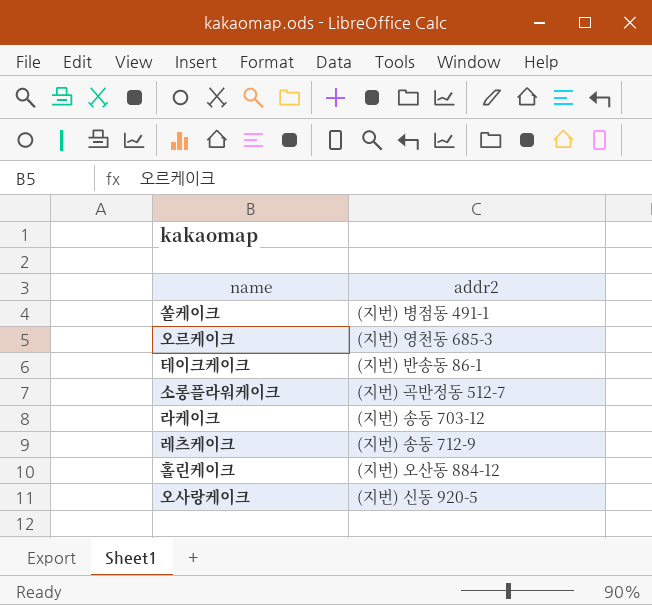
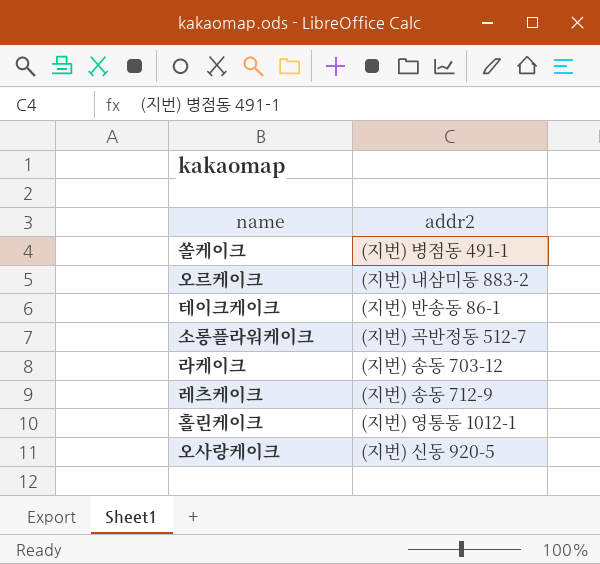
오르케이크 | addr2: (지번) 영천동 685-3 -> (지번) 내삼미동 883-2
홀린케이크 | addr2: (지번) 오산동 884-12 -> (지번) 영통동 1012-1

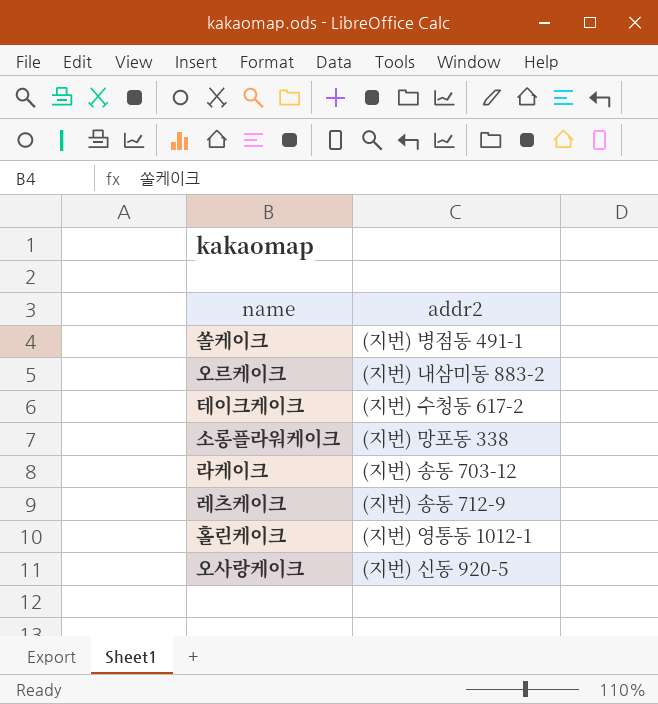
테이크케이크 | addr2: (지번) 반송동 86-1 -> (지번) 수청동 617-2
소롱플라워케이크 | addr2: (지번) 곡반정동 512-7 -> (지번) 망포동 338

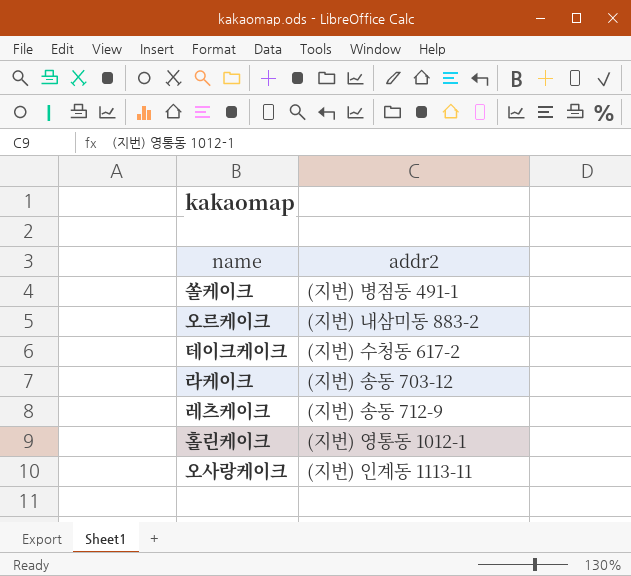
row 소롱플라워케이크: (지번) 망포동 338 -> none
오사랑케이크 | addr2: (지번) 신동 920-5 -> (지번) 인계동 1113-11

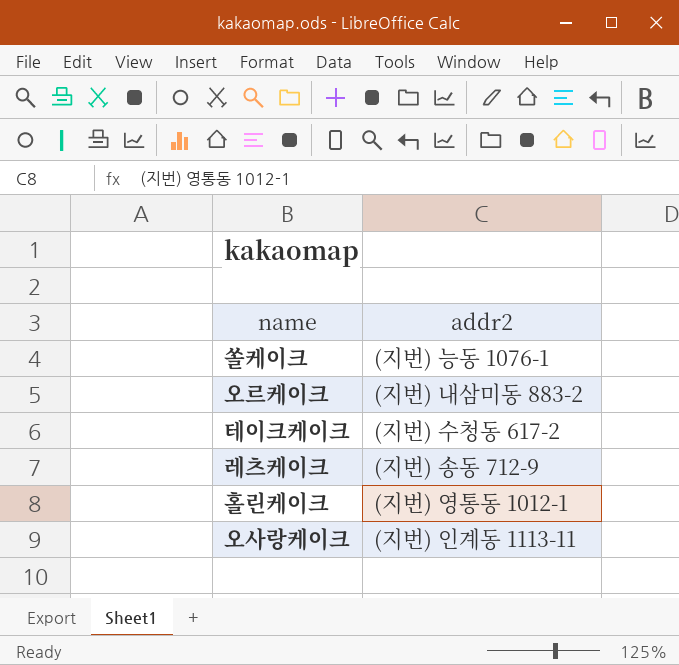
row 라케이크: (지번) 송동 703-12 -> none
쏠케이크 | addr2: (지번) 병점동 491-1 -> (지번) 능동 1076-1

